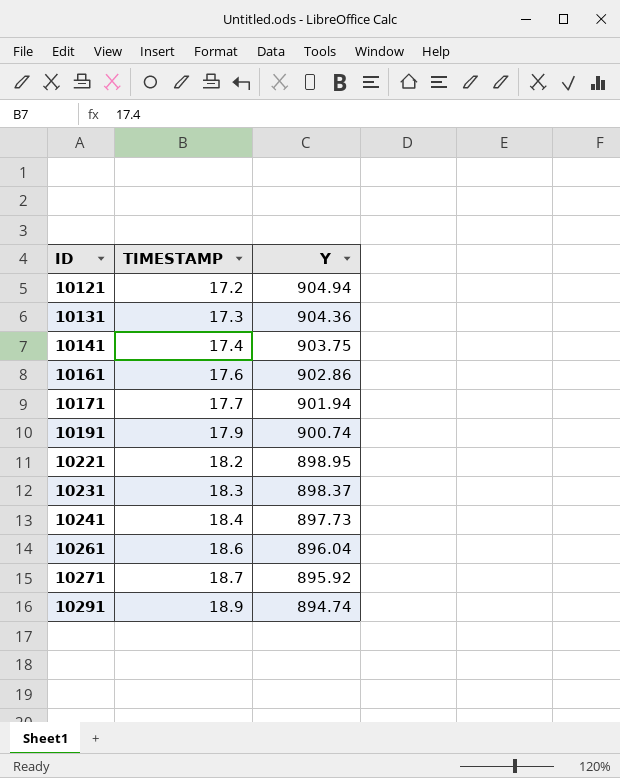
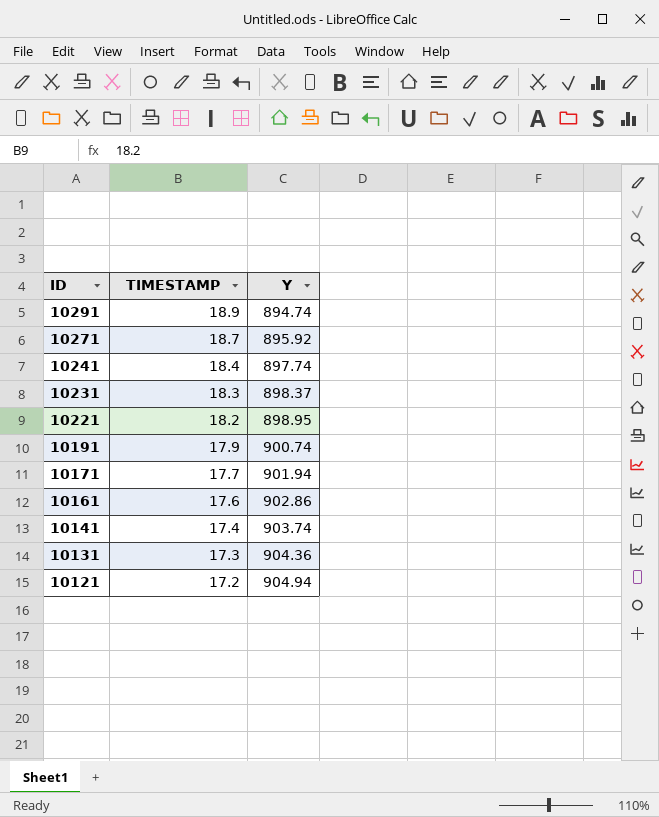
row order: ID ascending -> ID descending
row 10261: 18.6 | 896.04 -> none
10241 | Y: 897.73 -> 897.74
10141 | Y: 903.75 -> 903.74

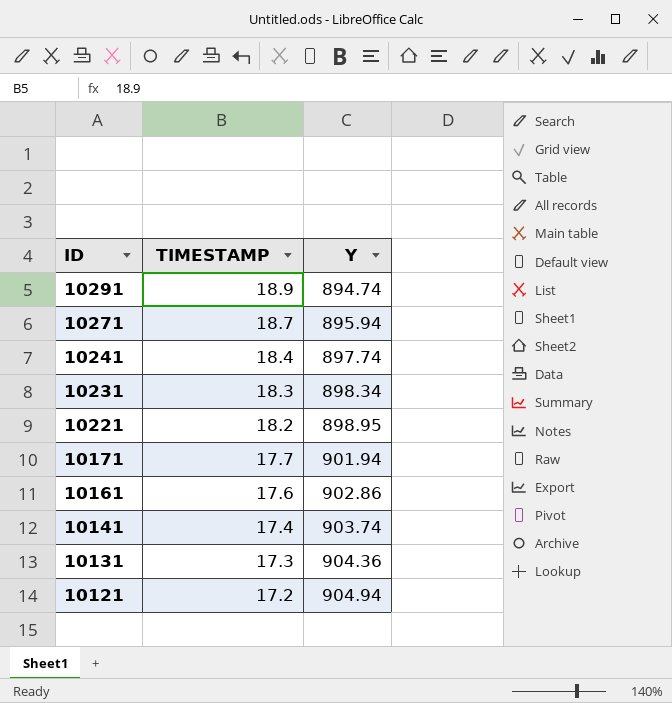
row 10191: 17.9 | 900.74 -> none
10271 | Y: 895.92 -> 895.94
10231 | Y: 898.37 -> 898.34

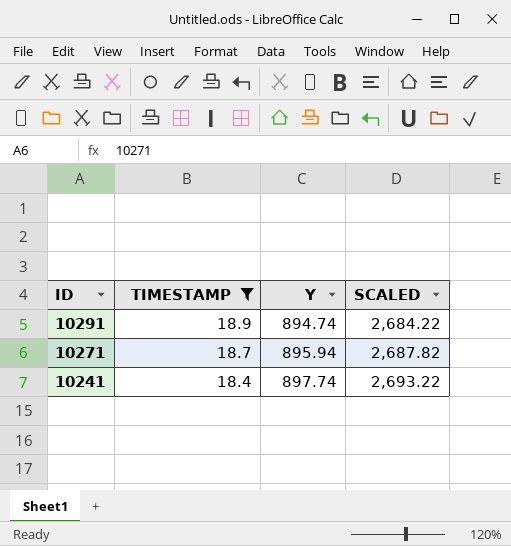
filter: none -> TIMESTAMP >= 18.4
column SCALED | formula: none -> [Y] * 3

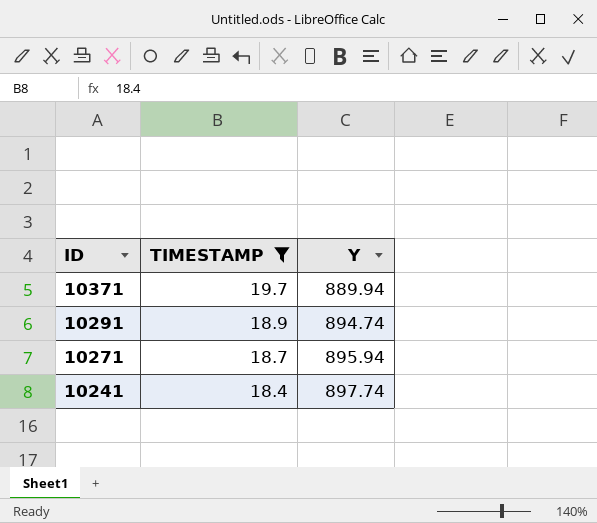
column SCALED | formula: [Y] * 3 -> none
row 10371: none -> 19.7 | 889.94

